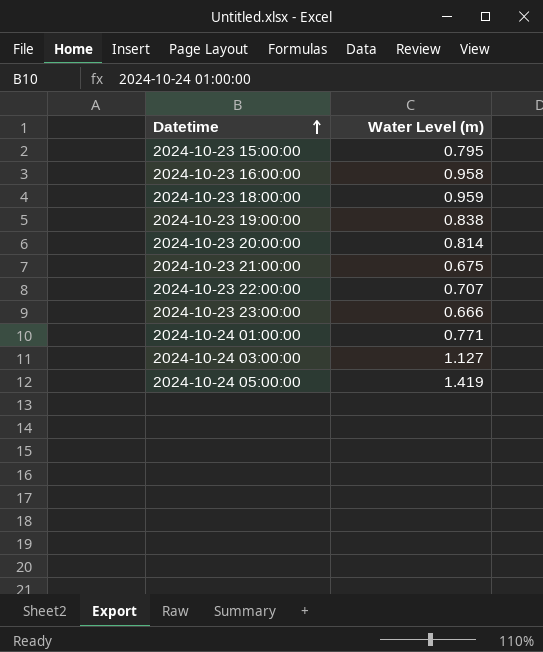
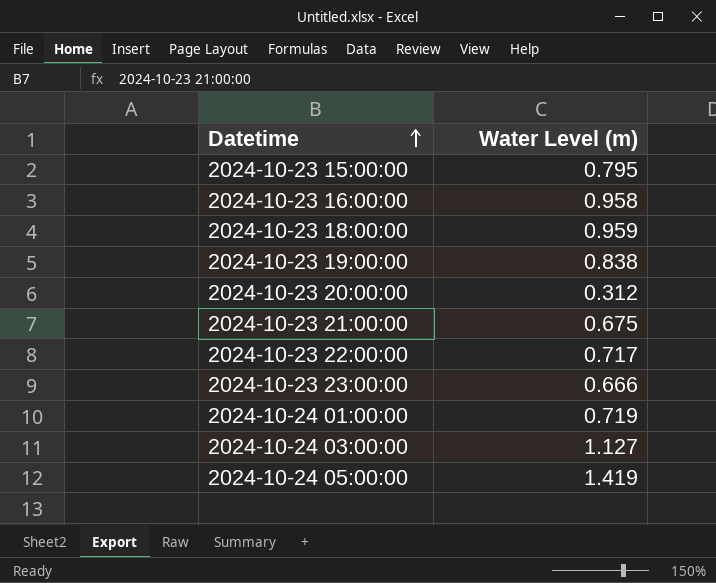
2024-10-23 20:00:00 | Water Level (m): 0.814 -> 0.312
2024-10-23 22:00:00 | Water Level (m): 0.707 -> 0.717
2024-10-24 01:00:00 | Water Level (m): 0.771 -> 0.719

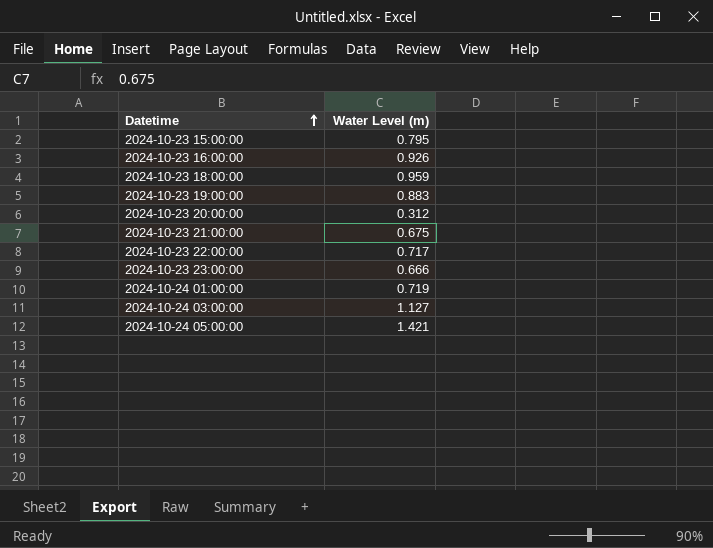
2024-10-23 16:00:00 | Water Level (m): 0.958 -> 0.926
2024-10-23 19:00:00 | Water Level (m): 0.838 -> 0.883
2024-10-24 05:00:00 | Water Level (m): 1.419 -> 1.421

